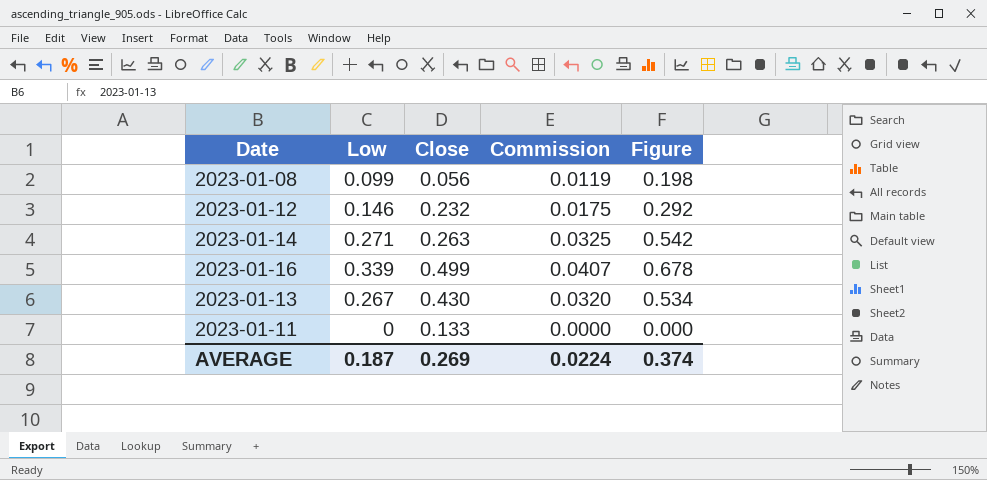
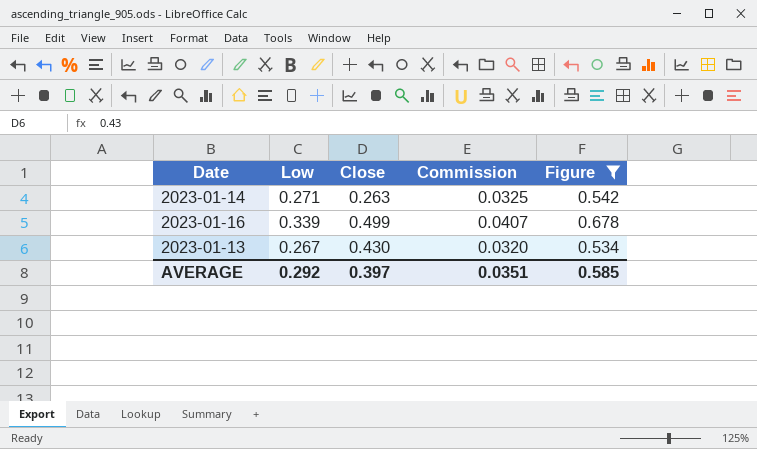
filter: none -> Figure >= 0.534
AVERAGE | Low: 0.187 -> 0.292
AVERAGE | Close: 0.269 -> 0.397
AVERAGE | Commission: 0.0224 -> 0.0351
AVERAGE | Figure: 0.374 -> 0.585

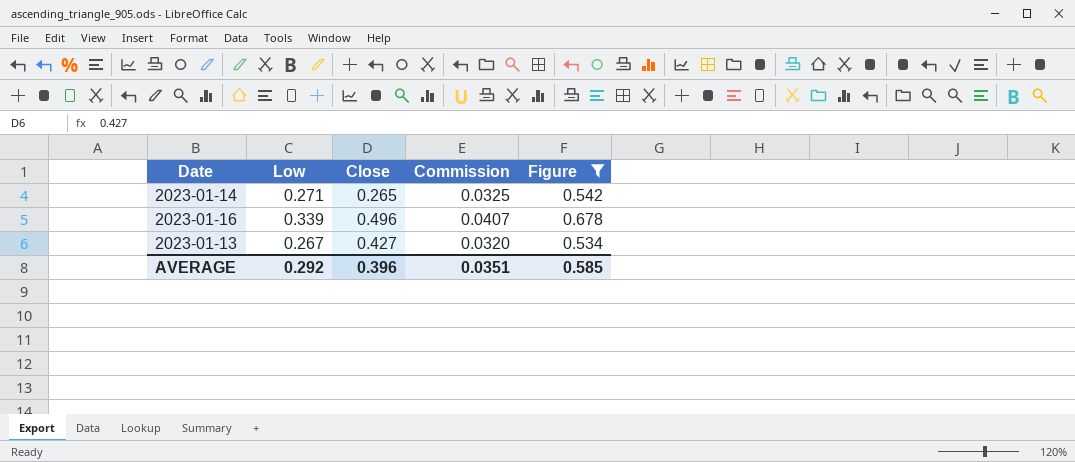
2023-01-14 | Close: 0.263 -> 0.265
2023-01-16 | Close: 0.499 -> 0.496
2023-01-13 | Close: 0.430 -> 0.427
AVERAGE | Close: 0.397 -> 0.396

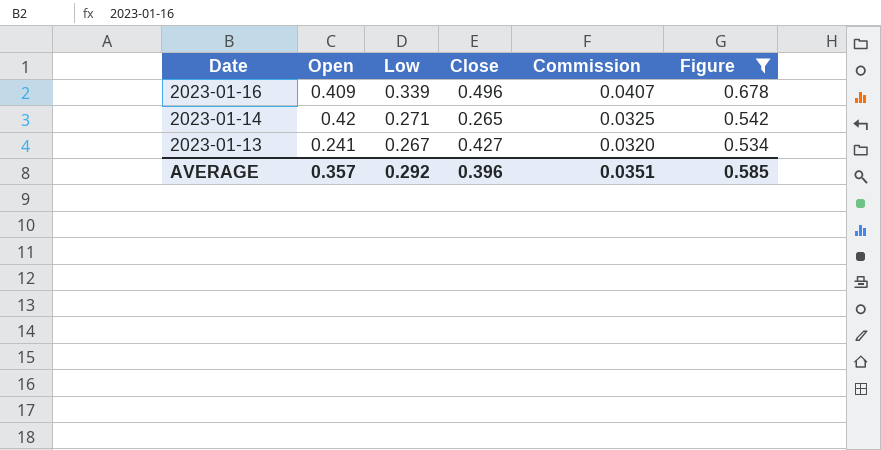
row order: none -> Date descending
column Open | position: none -> 2

